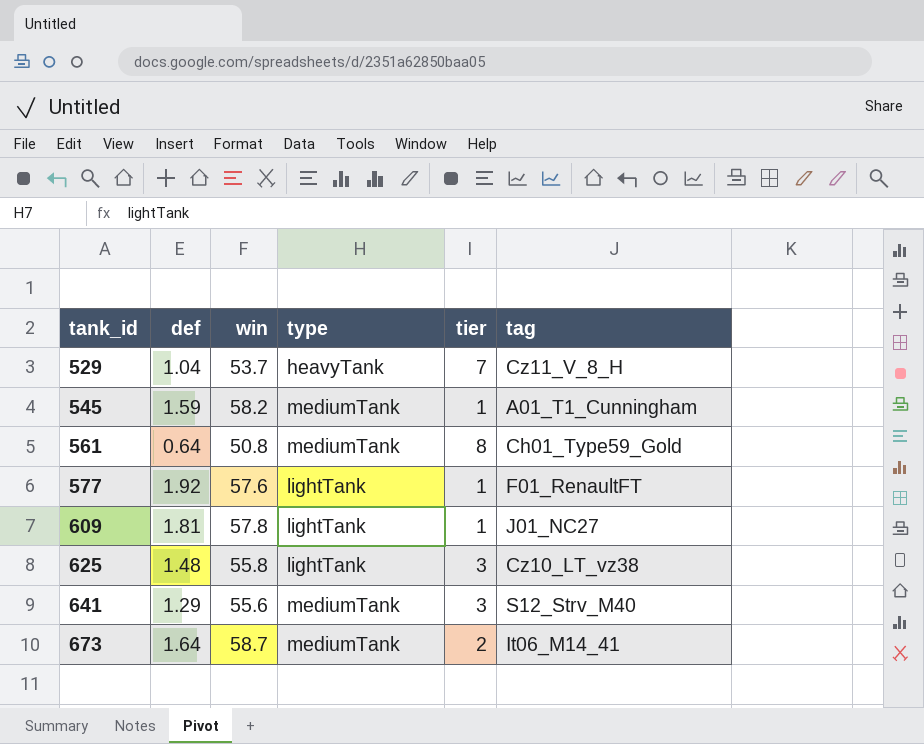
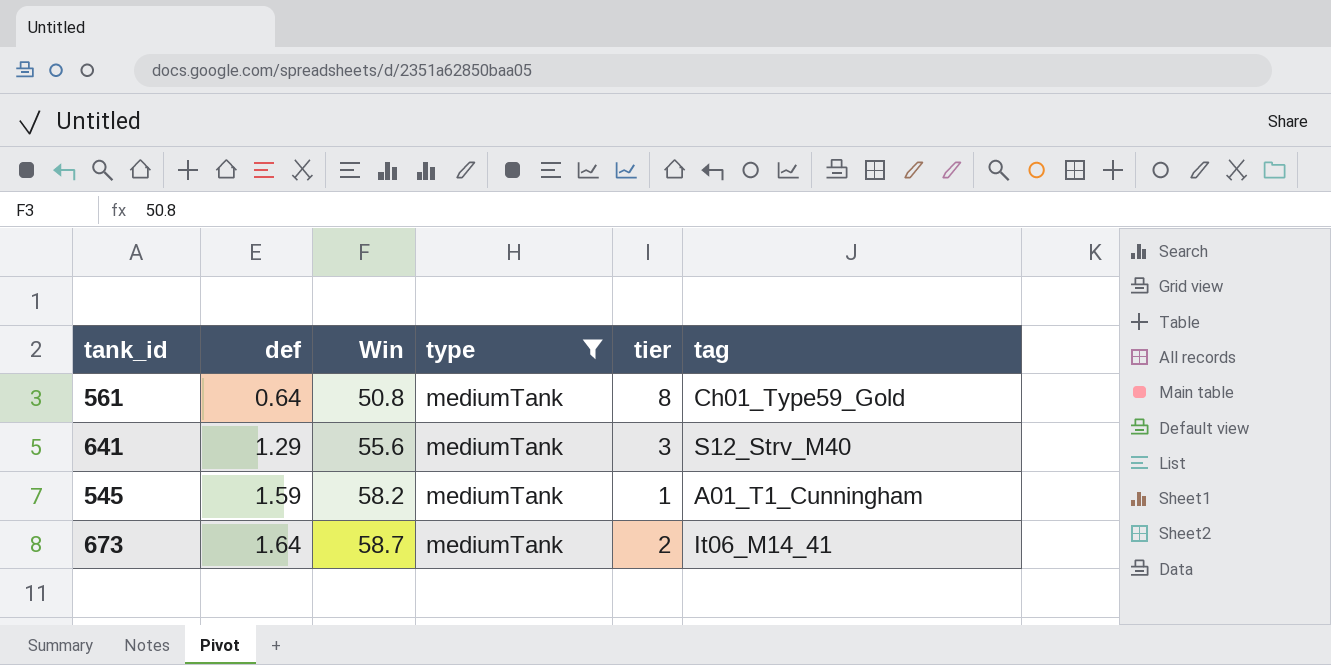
filter: none -> type = mediumTank
row order: tank_id ascending -> def ascending
column name: win -> Win

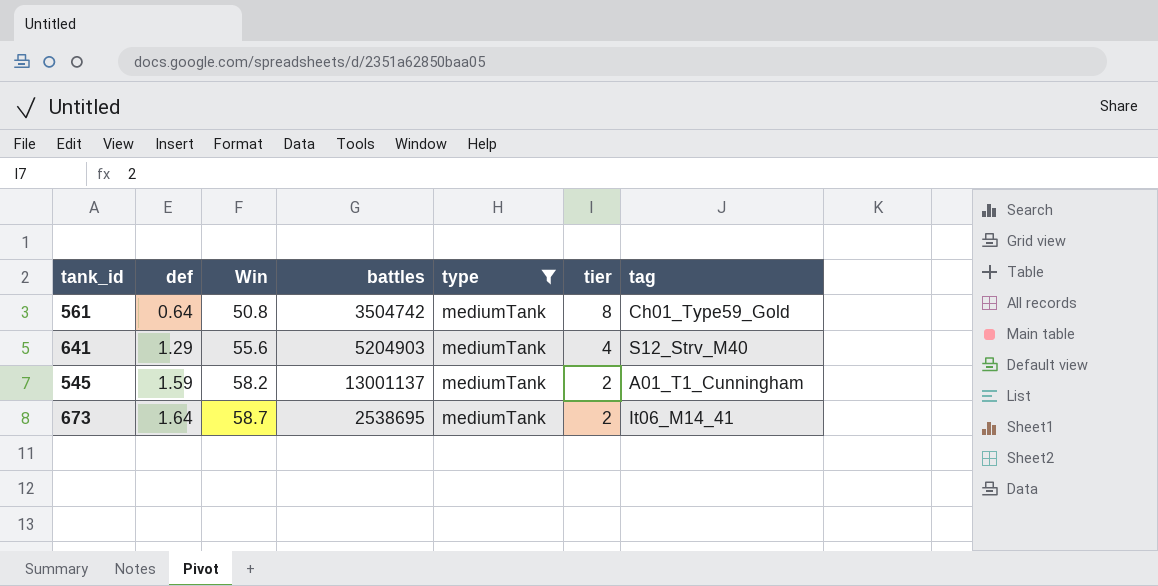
column battles | position: none -> 4
641 | tier: 3 -> 4
545 | tier: 1 -> 2

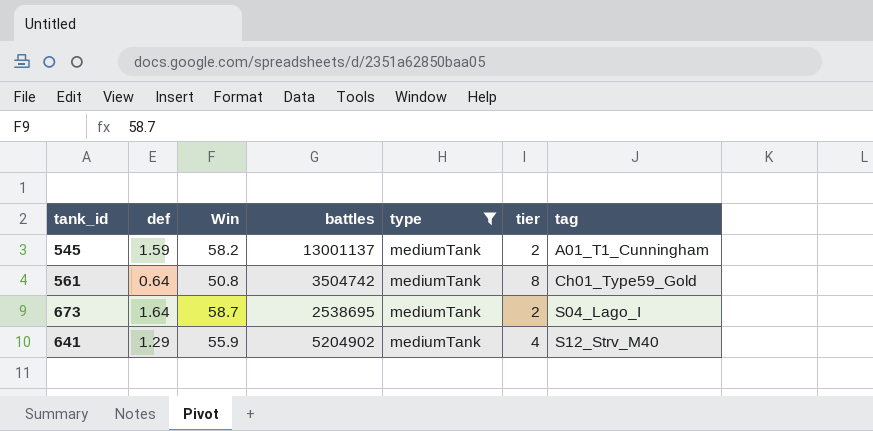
row order: def ascending -> tag ascending
673 | tag: It06_M14_41 -> S04_Lago_I
641 | Win: 55.6 -> 55.9
641 | battles: 5204903 -> 5204902

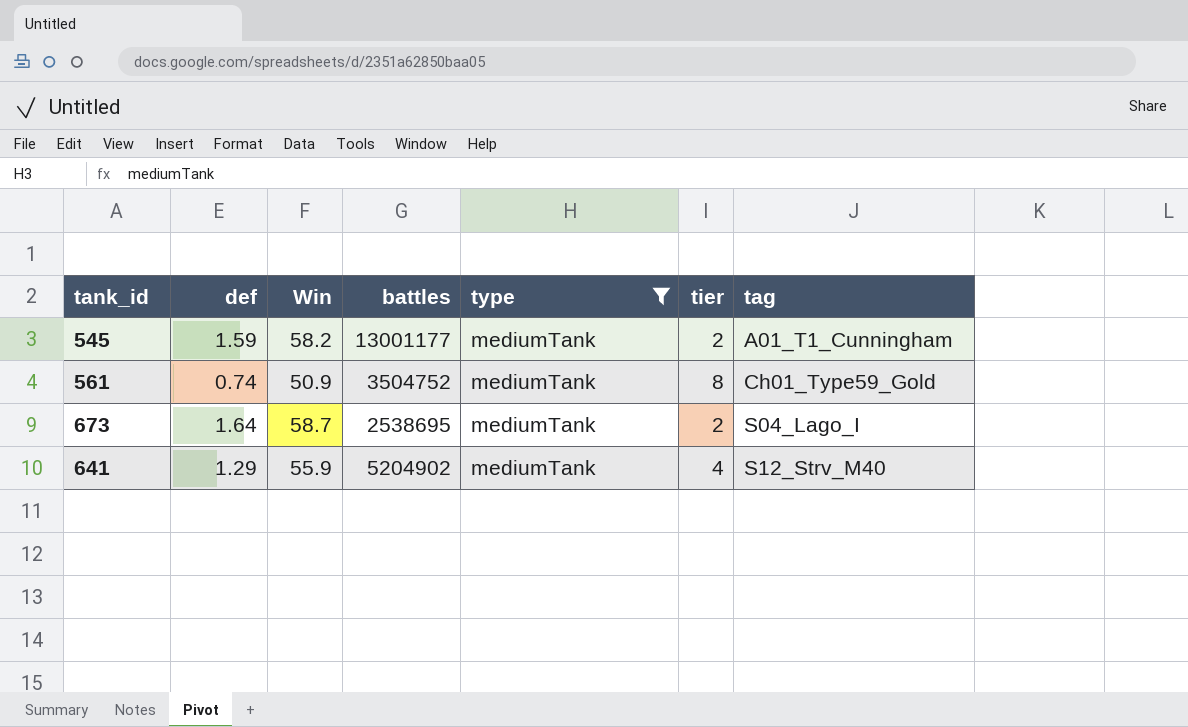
545 | battles: 13001137 -> 13001177
561 | def: 0.64 -> 0.74
561 | Win: 50.8 -> 50.9
561 | battles: 3504742 -> 3504752

